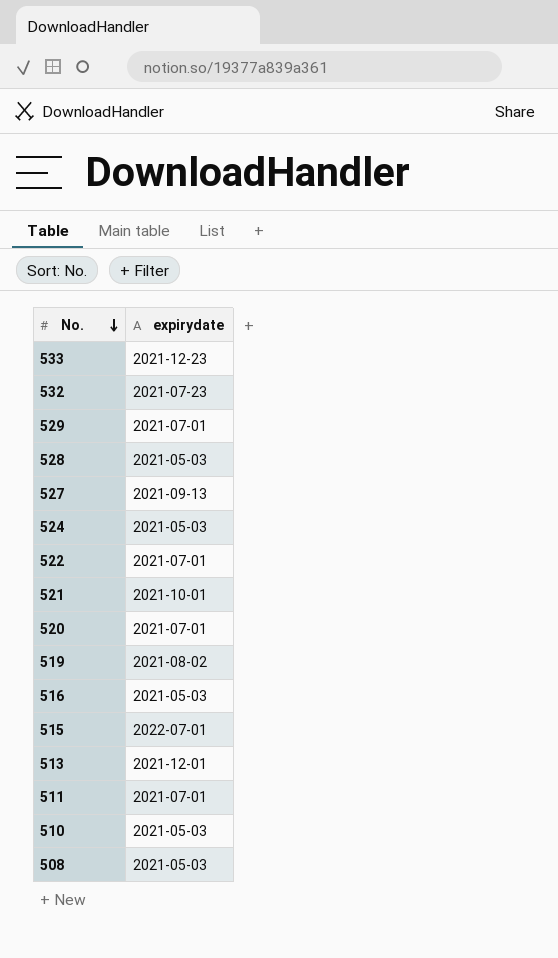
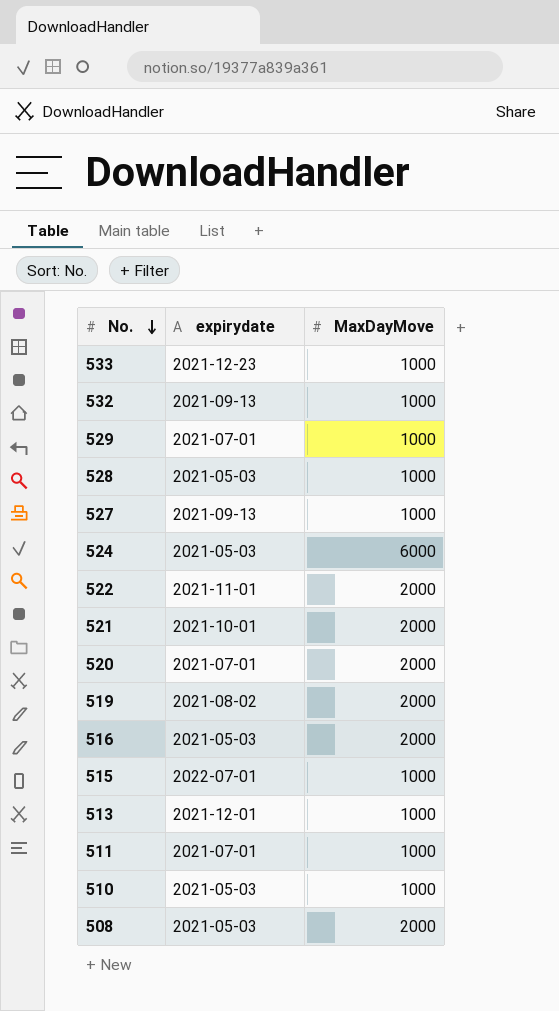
column MaxDayMove | position: none -> 3
532 | expirydate: 2021-07-23 -> 2021-09-13
522 | expirydate: 2021-07-01 -> 2021-11-01

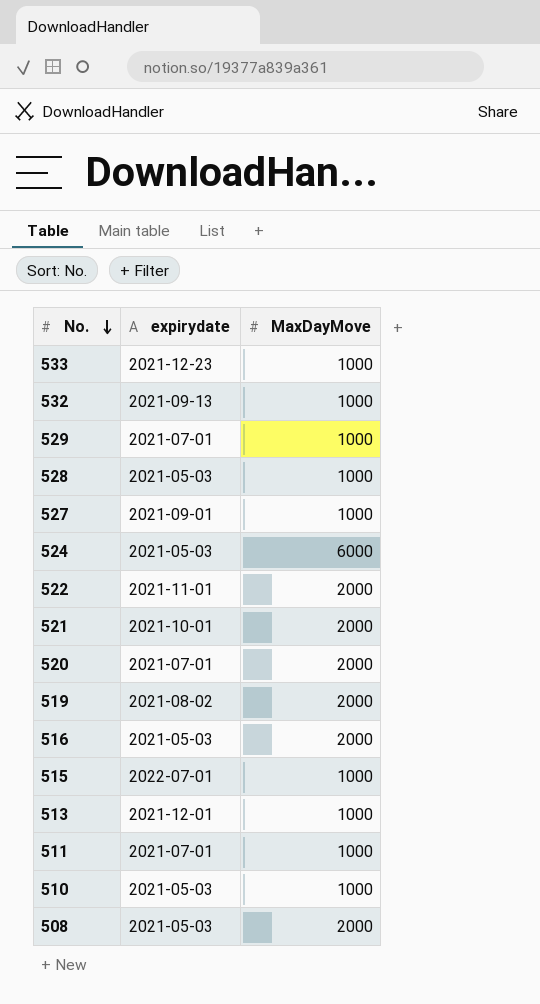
527 | expirydate: 2021-09-13 -> 2021-09-01

